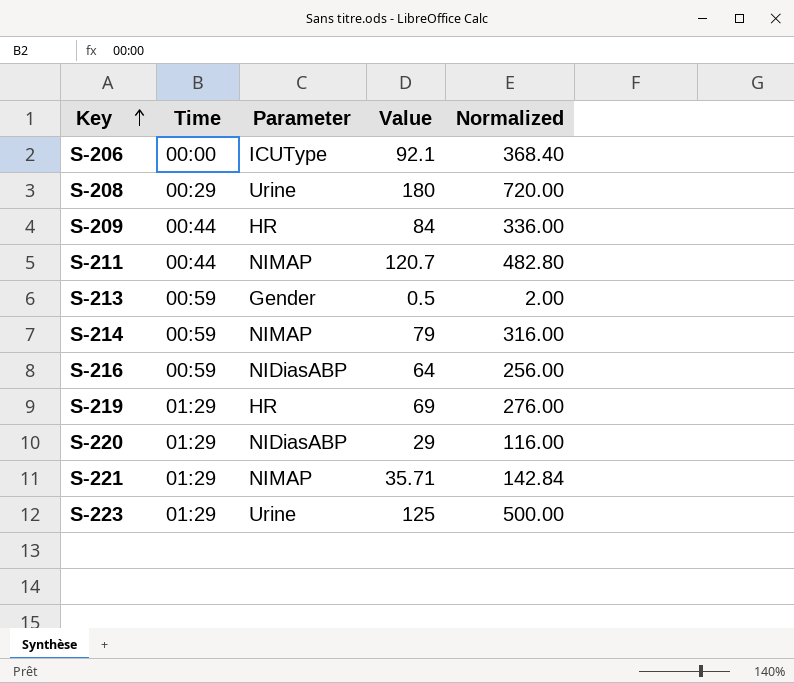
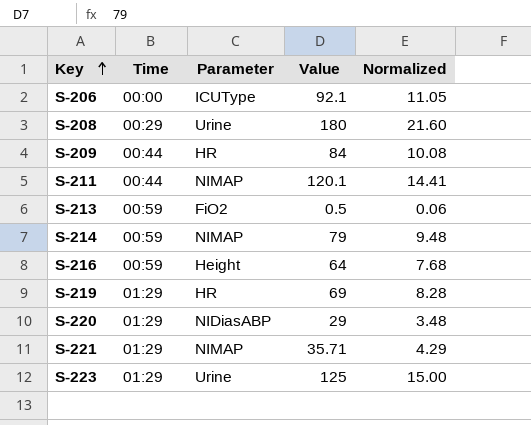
column Normalized | formula: [Value] * 4 -> [Value] * 0.12
S-211 | Value: 120.7 -> 120.1
S-213 | Parameter: Gender -> FiO2
S-216 | Parameter: NIDiasABP -> Height

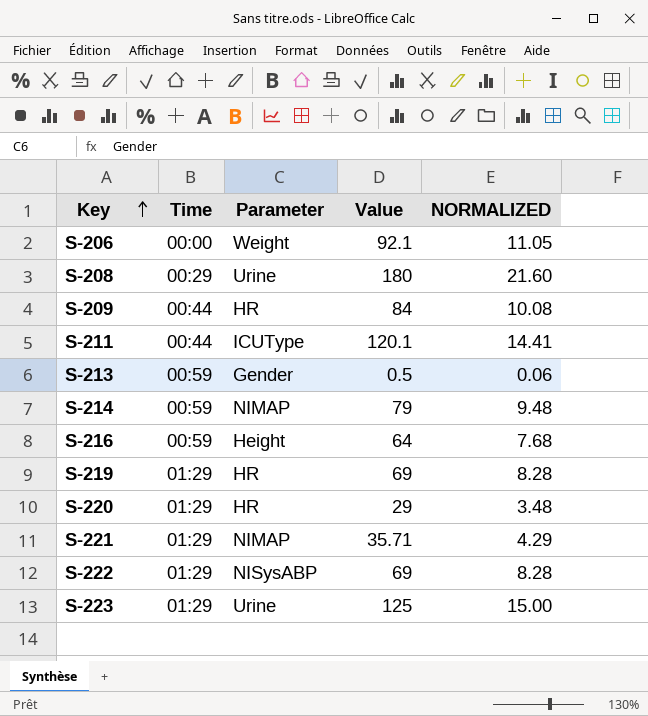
column name: Normalized -> NORMALIZED
S-206 | Parameter: ICUType -> Weight
S-211 | Parameter: NIMAP -> ICUType
S-213 | Parameter: FiO2 -> Gender
S-220 | Parameter: NIDiasABP -> HR
row S-222: none -> 01:29 | NISysABP | 69 | 8.28

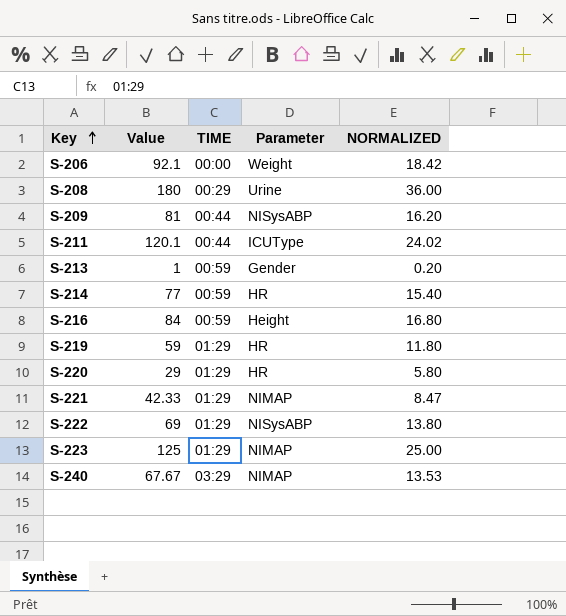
column Value | position: 4 -> 2
column name: Time -> TIME
column NORMALIZED | formula: [Value] * 0.12 -> [Value] * 0.2
S-209 | Value: 84 -> 81
S-209 | Parameter: HR -> NISysABP
S-213 | Value: 0.5 -> 1
S-214 | Value: 79 -> 77
S-214 | Parameter: NIMAP -> HR
S-216 | Value: 64 -> 84
S-219 | Value: 69 -> 59
S-221 | Value: 35.71 -> 42.33
S-223 | Parameter: Urine -> NIMAP
row S-240: none -> 67.67 | 03:29 | NIMAP | 13.53

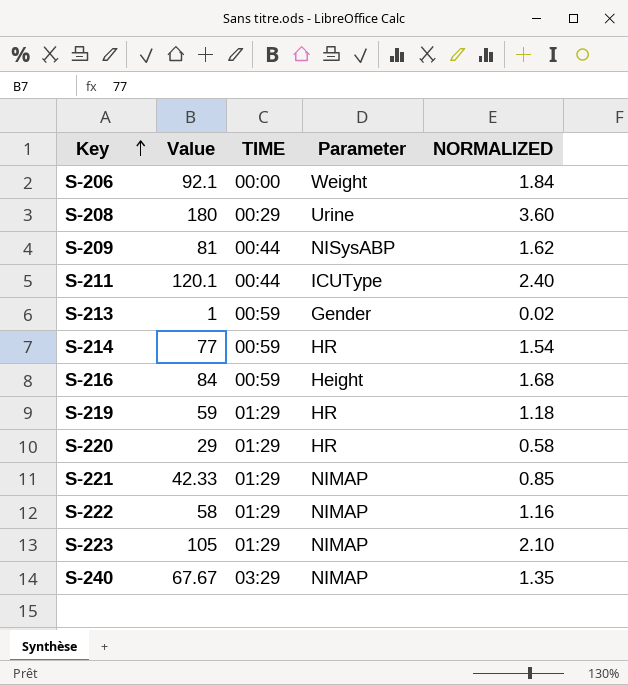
column NORMALIZED | formula: [Value] * 0.2 -> [Value] * 0.02
S-222 | Value: 69 -> 58
S-222 | Parameter: NISysABP -> NIMAP
S-223 | Value: 125 -> 105

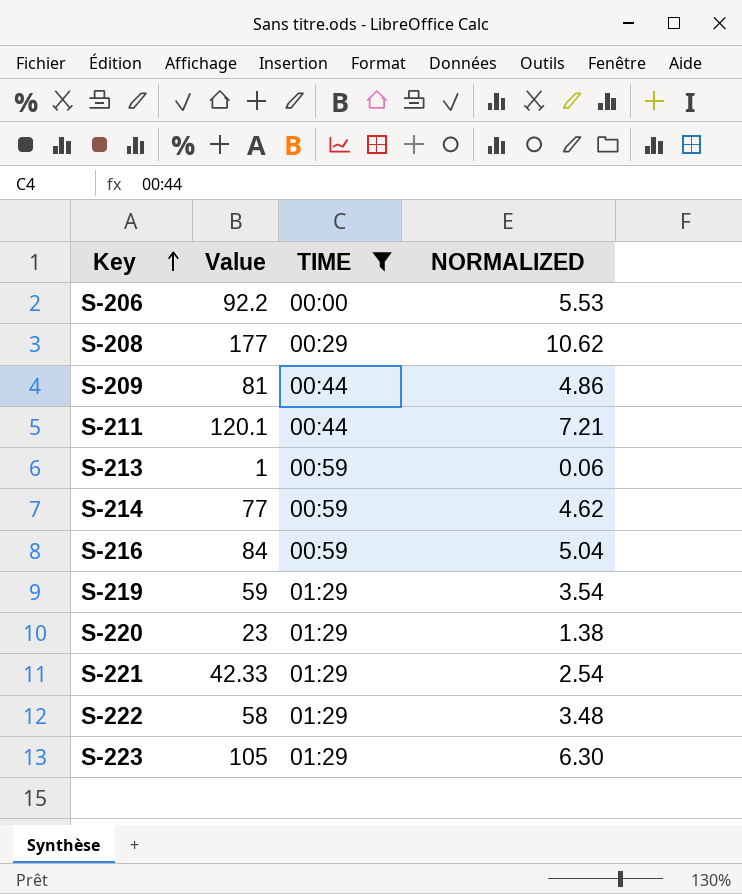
filter: none -> TIME != 03:29
column Parameter | position: 4 -> none
column NORMALIZED | formula: [Value] * 0.02 -> [Value] * 0.06
S-206 | Value: 92.1 -> 92.2
S-208 | Value: 180 -> 177
S-220 | Value: 29 -> 23

